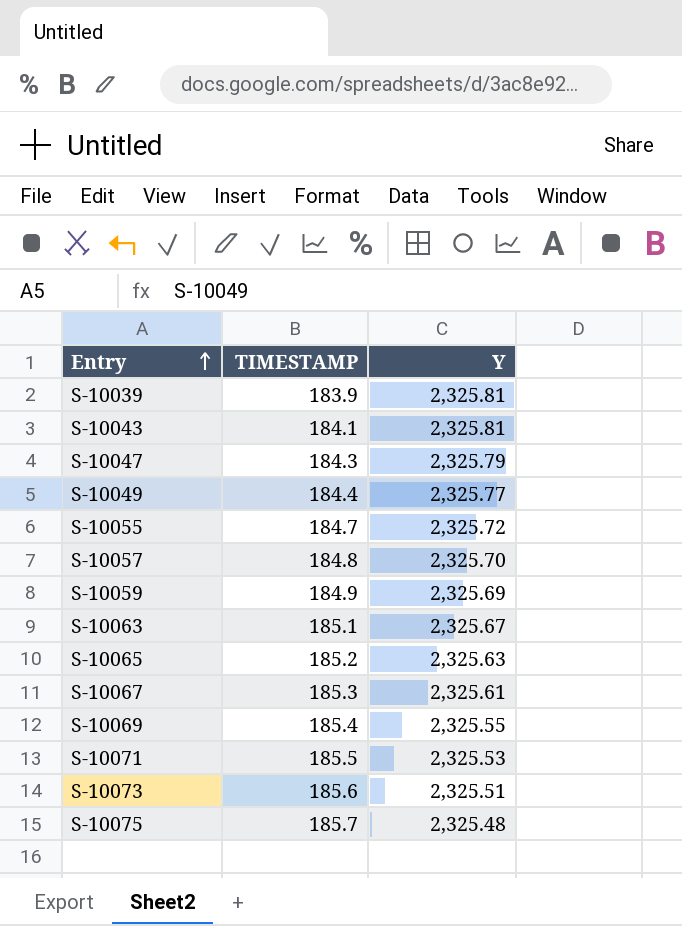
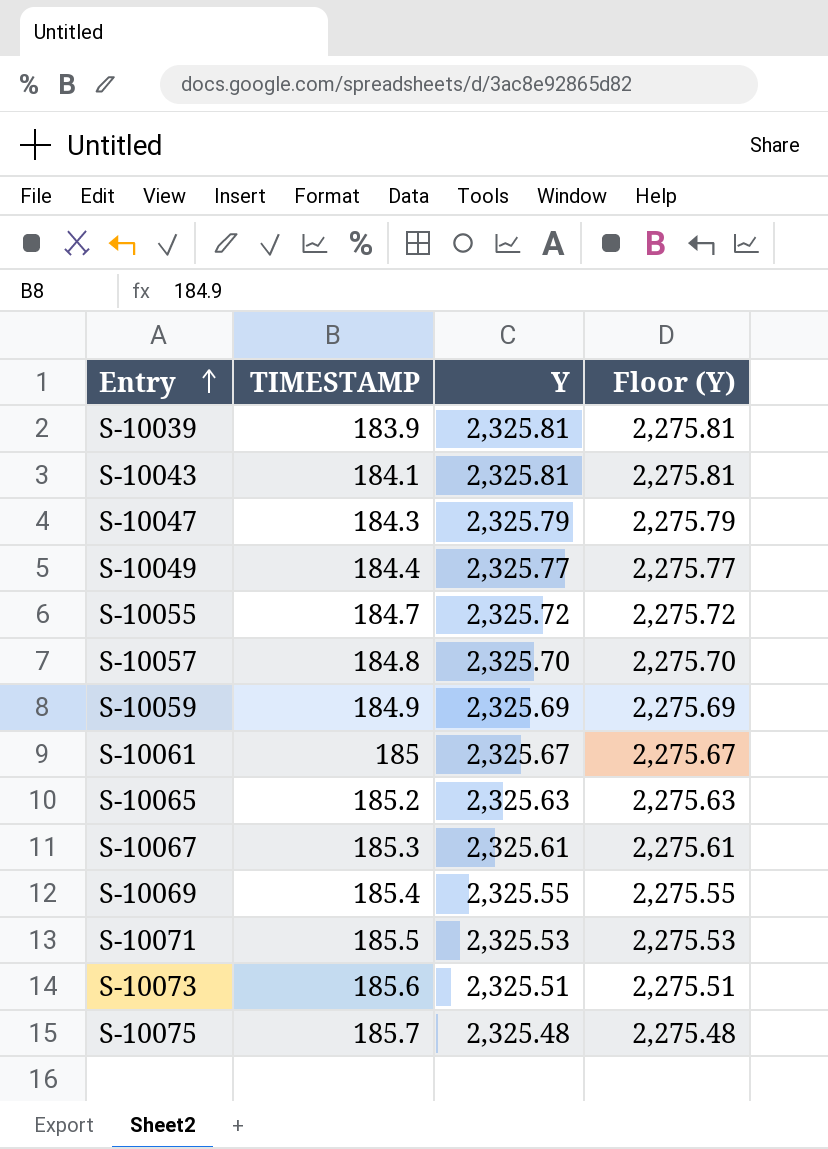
column Floor (Y) | formula: none -> [Y] - 50
row S-10063: 185.1 | 2,325.67 -> none
row S-10061: none -> 185 | 2,325.67 | 2,275.67

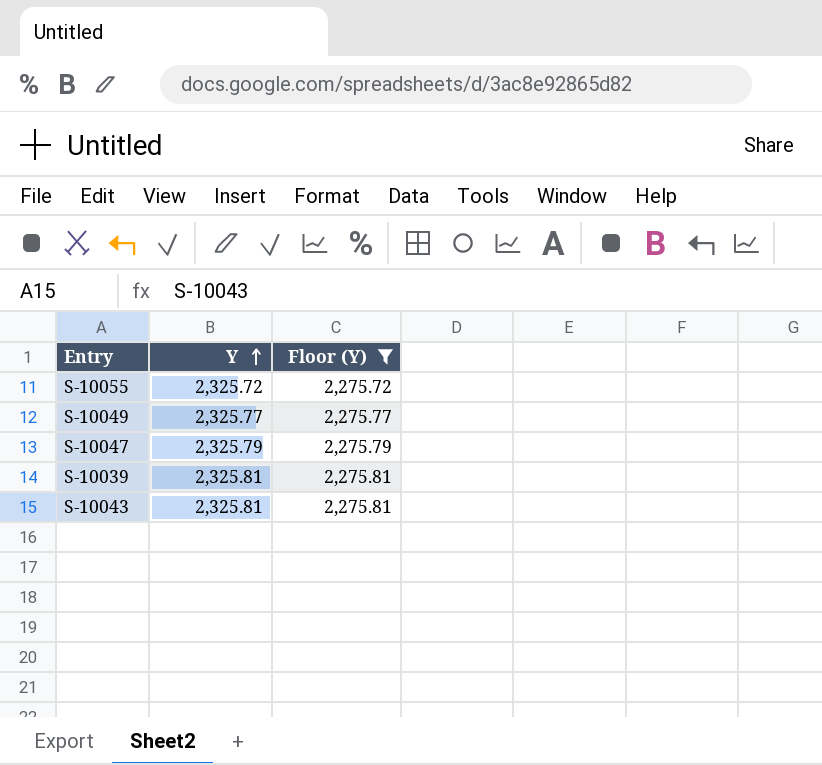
filter: none -> Floor (Y) >= 2,275.72
row order: Entry ascending -> Y ascending
column TIMESTAMP | position: 2 -> none

